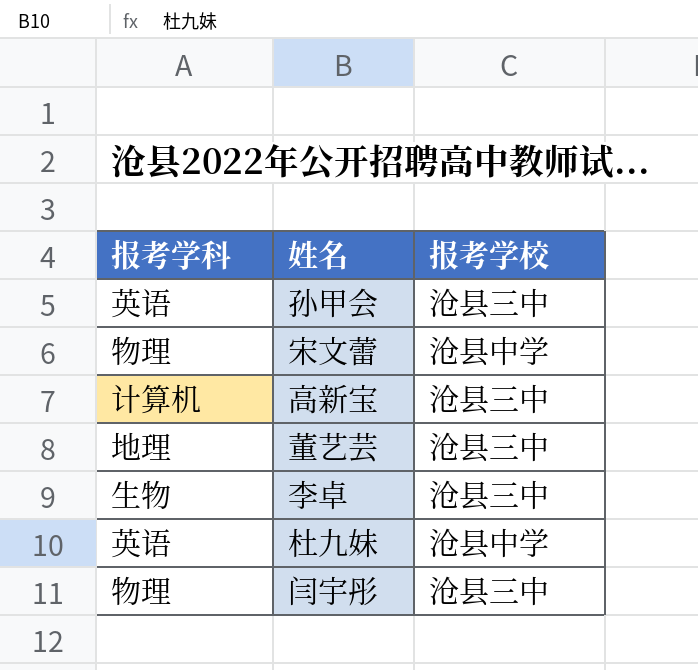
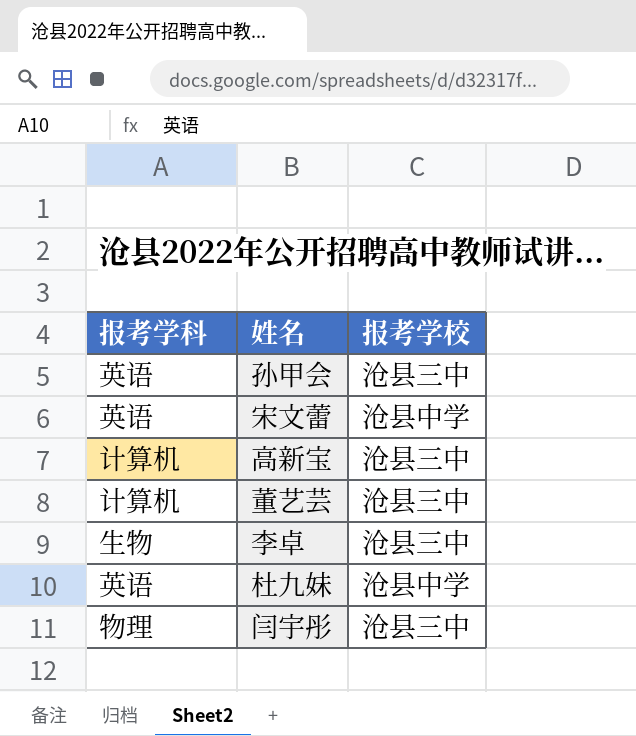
宋文蕾 | 报考学科: 物理 -> 英语
董艺芸 | 报考学科: 地理 -> 计算机

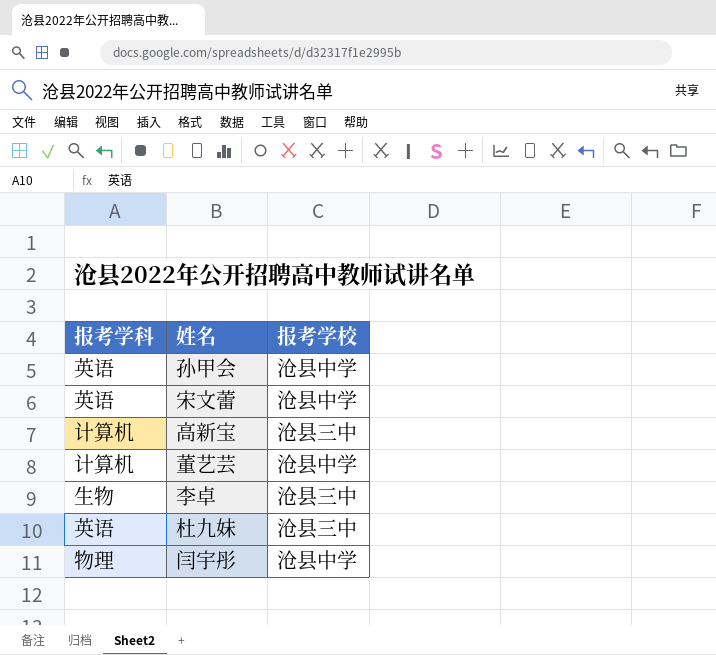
孙甲会 | 报考学校: 沧县三中 -> 沧县中学
董艺芸 | 报考学校: 沧县三中 -> 沧县中学
杜九妹 | 报考学校: 沧县中学 -> 沧县三中
闫宇彤 | 报考学校: 沧县三中 -> 沧县中学

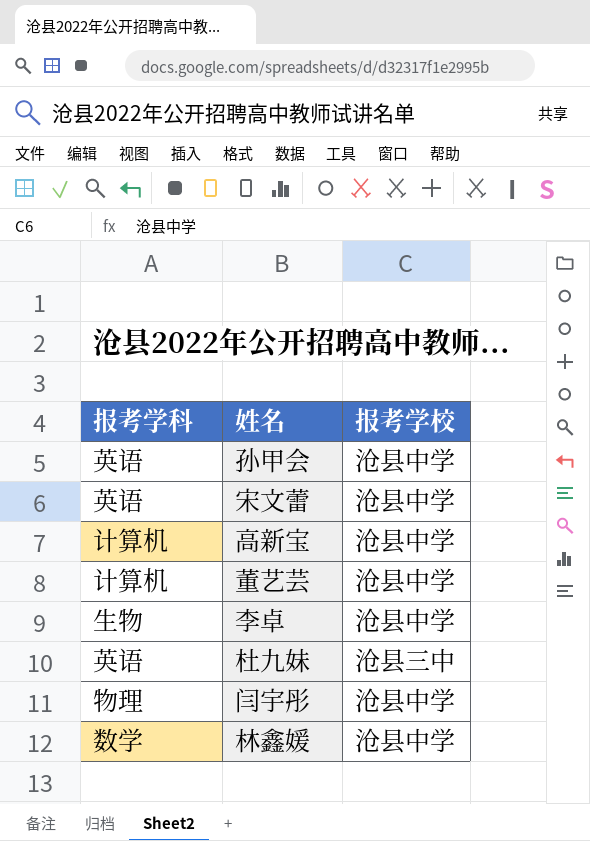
高新宝 | 报考学校: 沧县三中 -> 沧县中学
李卓 | 报考学校: 沧县三中 -> 沧县中学
row 林鑫媛: none -> 数学 | 沧县中学

